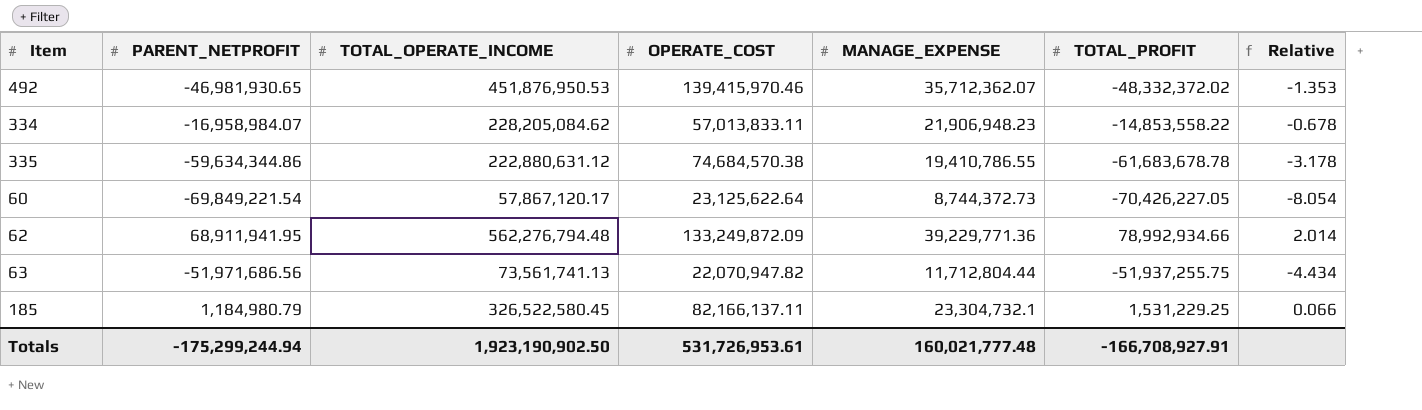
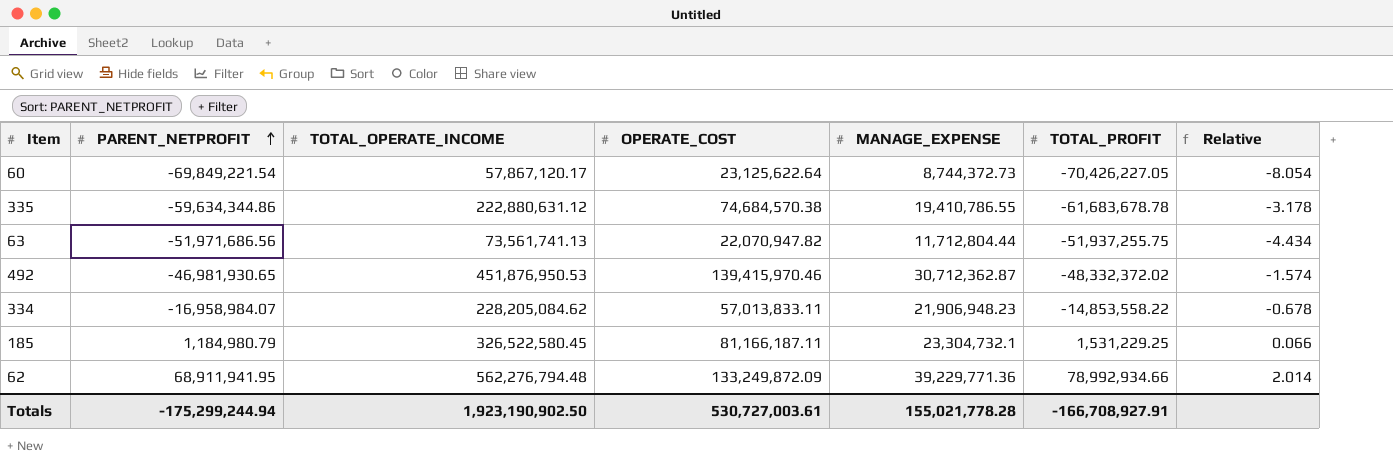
row order: none -> PARENT_NETPROFIT ascending
492 | MANAGE_EXPENSE: 35,712,362.07 -> 30,712,362.87
492 | Relative: -1.353 -> -1.574
185 | OPERATE_COST: 82,166,137.11 -> 81,166,187.11
Totals | OPERATE_COST: 531,726,953.61 -> 530,727,003.61
Totals | MANAGE_EXPENSE: 160,021,777.48 -> 155,021,778.28

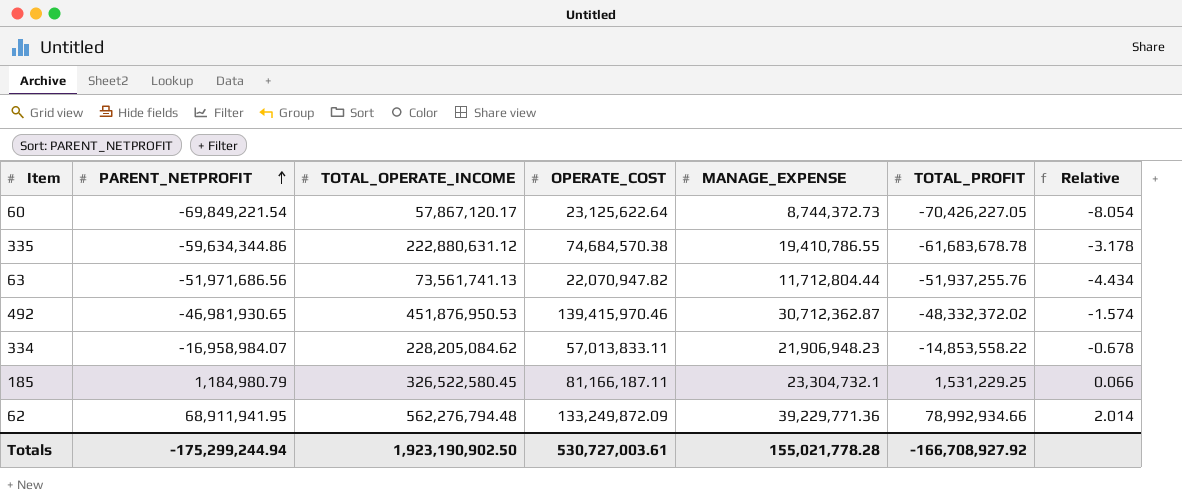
63 | TOTAL_PROFIT: -51,937,255.75 -> -51,937,255.76
Totals | TOTAL_PROFIT: -166,708,927.91 -> -166,708,927.92

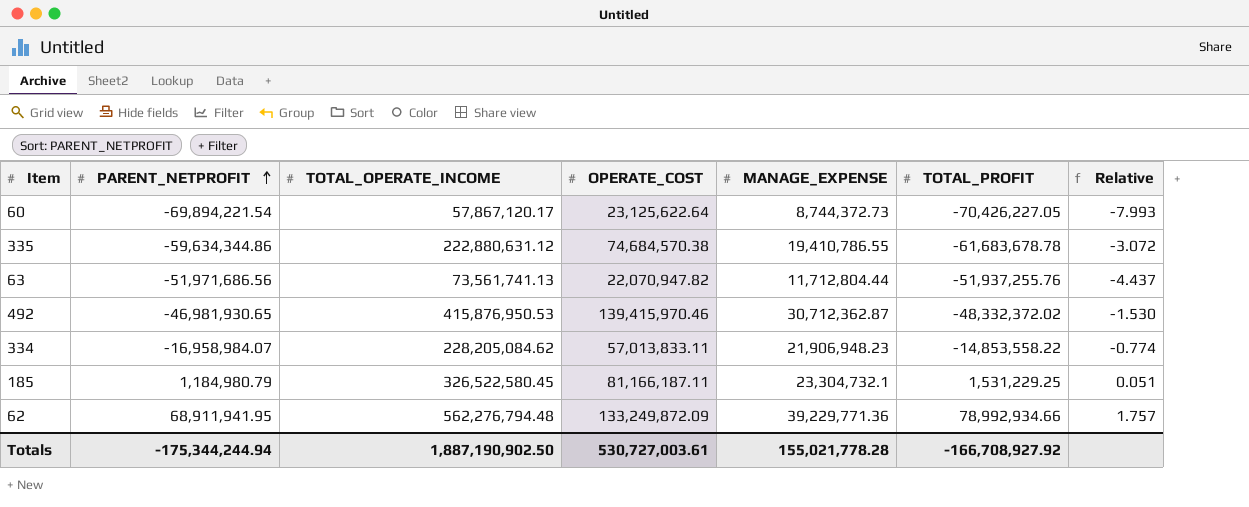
column Relative | formula: [TOTAL_PROFIT] / [MANAGE_EXPENSE] -> [PARENT_NETPROFIT] / [MANAGE_EXPENSE]
60 | PARENT_NETPROFIT: -69,849,221.54 -> -69,894,221.54
492 | TOTAL_OPERATE_INCOME: 451,876,950.53 -> 415,876,950.53
Totals | PARENT_NETPROFIT: -175,299,244.94 -> -175,344,244.94
Totals | TOTAL_OPERATE_INCOME: 1,923,190,902.50 -> 1,887,190,902.50

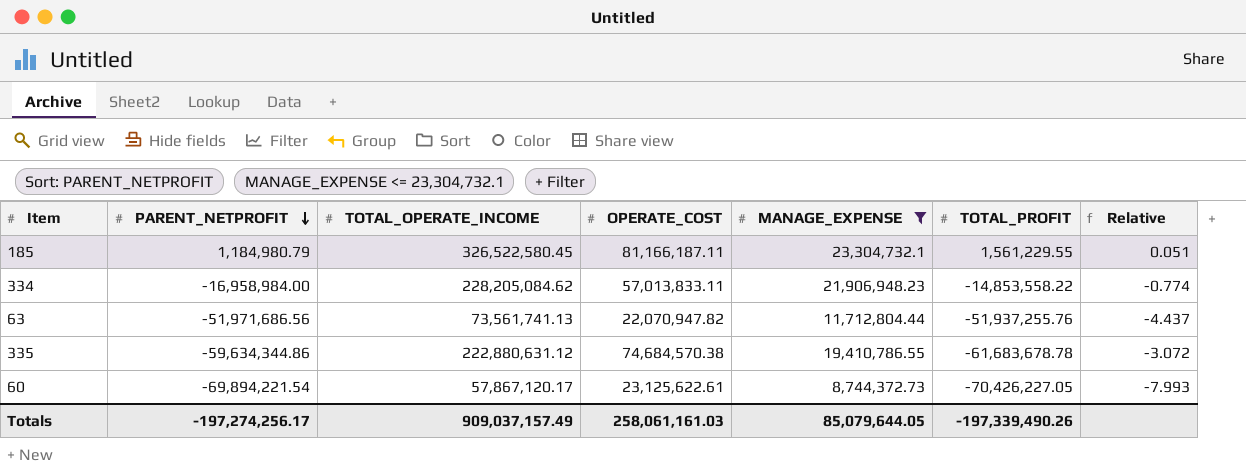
filter: none -> MANAGE_EXPENSE <= 23,304,732.1
row order: PARENT_NETPROFIT ascending -> PARENT_NETPROFIT descending
185 | TOTAL_PROFIT: 1,531,229.25 -> 1,561,229.55
334 | PARENT_NETPROFIT: -16,958,984.07 -> -16,958,984.00
60 | OPERATE_COST: 23,125,622.64 -> 23,125,622.61
Totals | PARENT_NETPROFIT: -175,344,244.94 -> -197,274,256.17
Totals | TOTAL_OPERATE_INCOME: 1,887,190,902.50 -> 909,037,157.49
Totals | OPERATE_COST: 530,727,003.61 -> 258,061,161.03
Totals | MANAGE_EXPENSE: 155,021,778.28 -> 85,079,644.05
Totals | TOTAL_PROFIT: -166,708,927.92 -> -197,339,490.26

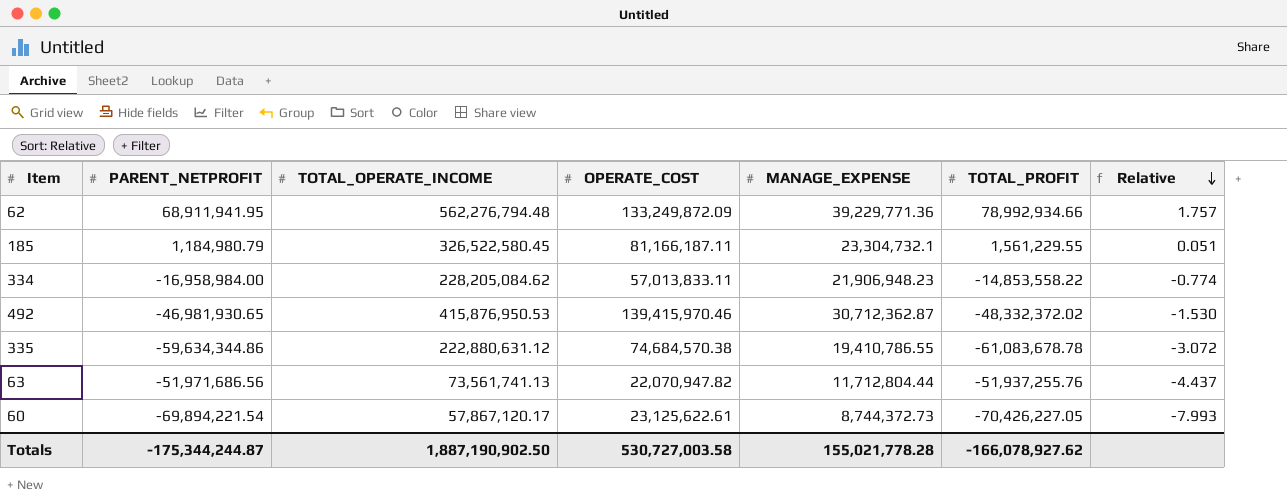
filter: MANAGE_EXPENSE <= 23,304,732.1 -> none
row order: PARENT_NETPROFIT descending -> Relative descending
335 | TOTAL_PROFIT: -61,683,678.78 -> -61,083,678.78
Totals | PARENT_NETPROFIT: -197,274,256.17 -> -175,344,244.87
Totals | TOTAL_OPERATE_INCOME: 909,037,157.49 -> 1,887,190,902.50
Totals | OPERATE_COST: 258,061,161.03 -> 530,727,003.58
Totals | MANAGE_EXPENSE: 85,079,644.05 -> 155,021,778.28
Totals | TOTAL_PROFIT: -197,339,490.26 -> -166,078,927.62

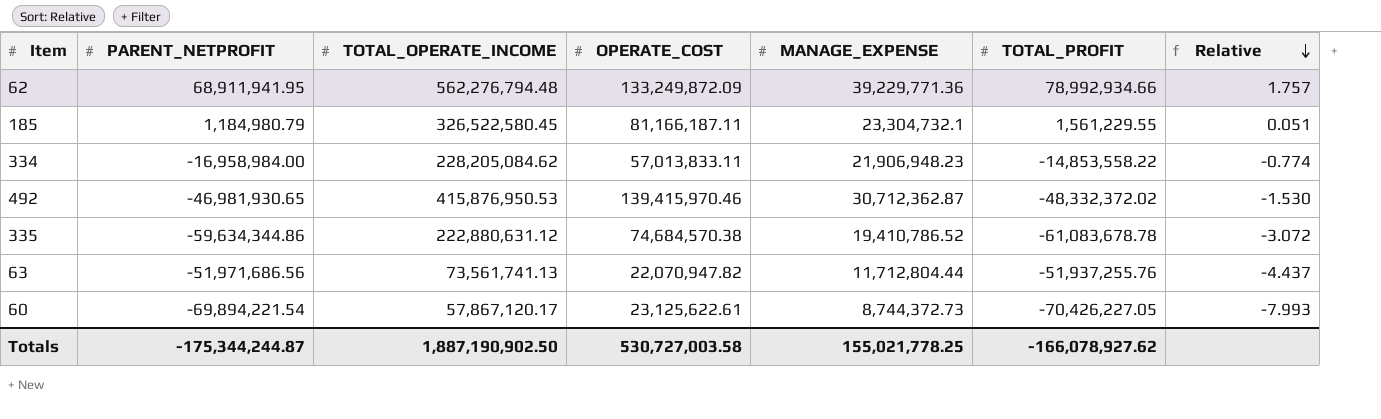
335 | MANAGE_EXPENSE: 19,410,786.55 -> 19,410,786.52
Totals | MANAGE_EXPENSE: 155,021,778.28 -> 155,021,778.25

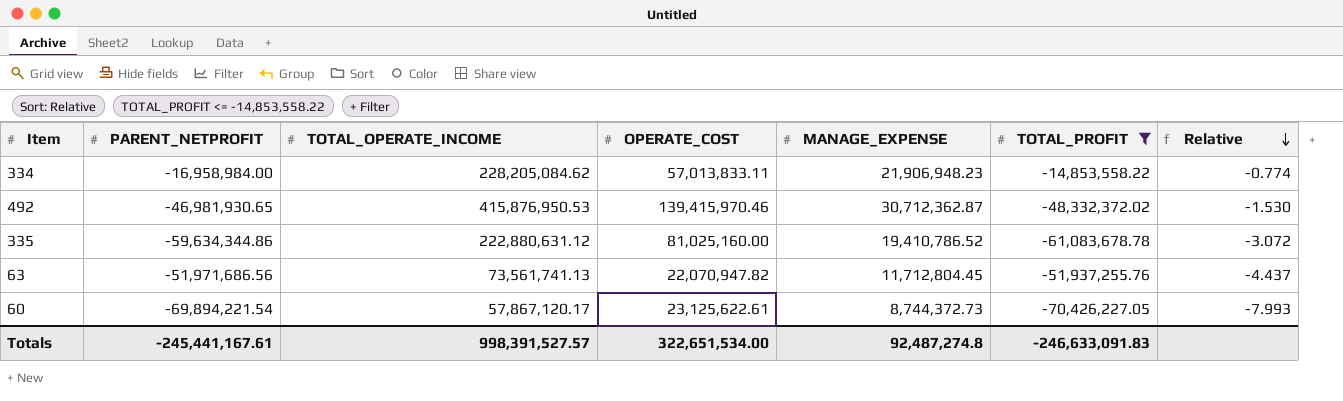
filter: none -> TOTAL_PROFIT <= -14,853,558.22
335 | OPERATE_COST: 74,684,570.38 -> 81,025,160.00
63 | MANAGE_EXPENSE: 11,712,804.44 -> 11,712,804.45
Totals | PARENT_NETPROFIT: -175,344,244.87 -> -245,441,167.61
Totals | TOTAL_OPERATE_INCOME: 1,887,190,902.50 -> 998,391,527.57
Totals | OPERATE_COST: 530,727,003.58 -> 322,651,534.00
Totals | MANAGE_EXPENSE: 155,021,778.25 -> 92,487,274.8
Totals | TOTAL_PROFIT: -166,078,927.62 -> -246,633,091.83

